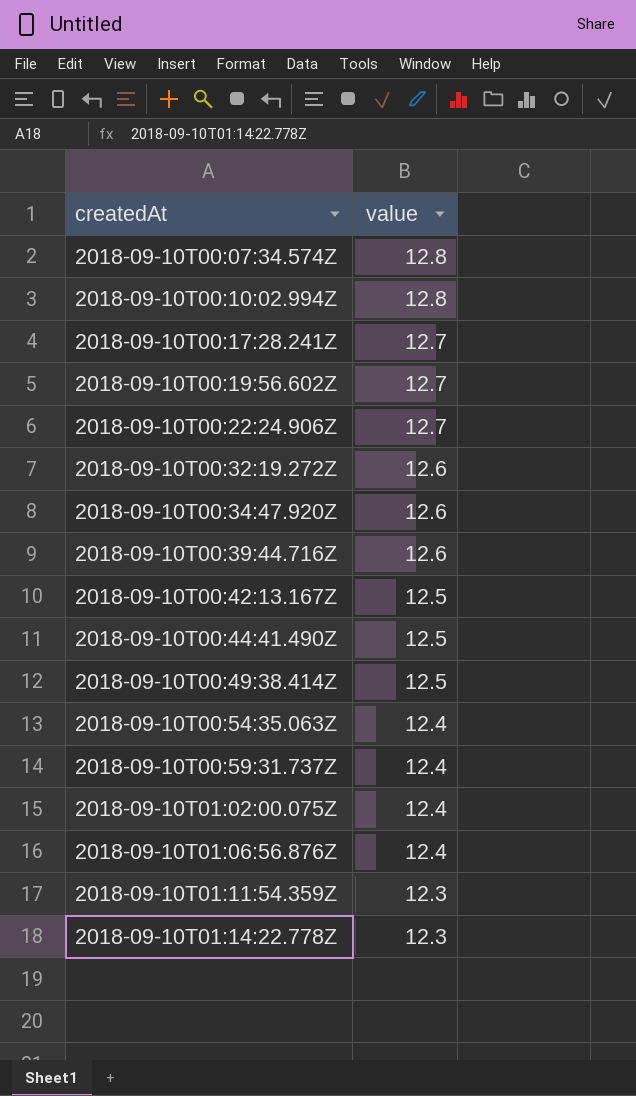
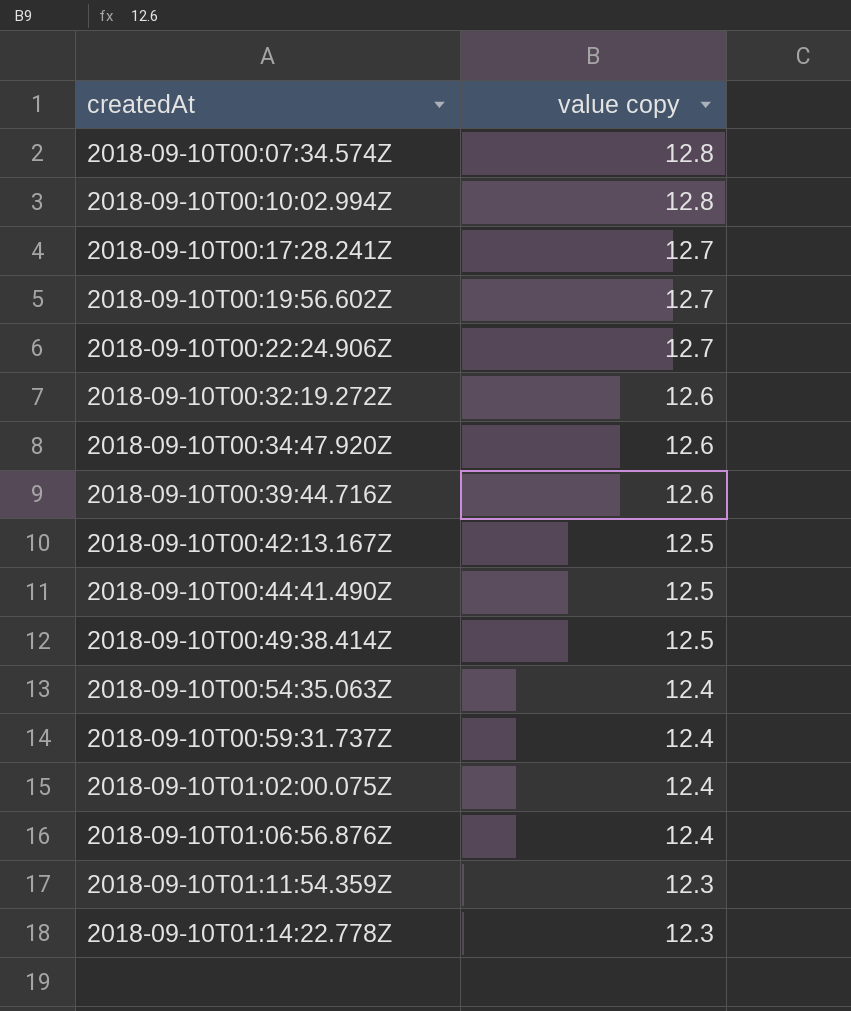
column name: value -> value copy

